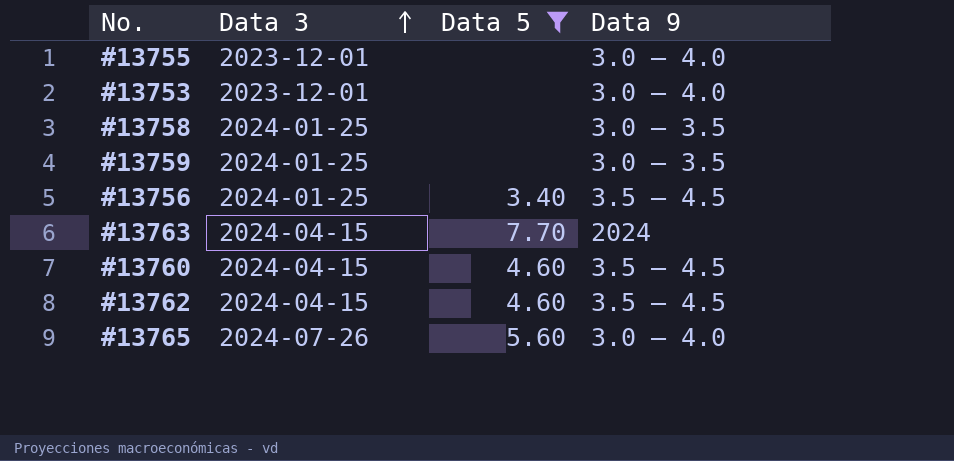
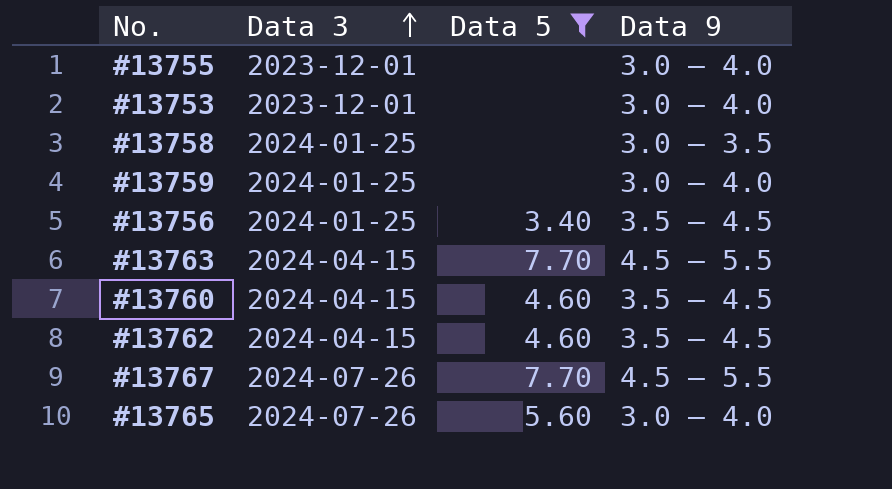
#13759 | Data 9: 3.0 ‒ 3.5 -> 3.0 ‒ 4.0
#13763 | Data 9: 2024 -> 4.5 ‒ 5.5
row #13767: none -> 2024-07-26 | 7.70 | 4.5 ‒ 5.5

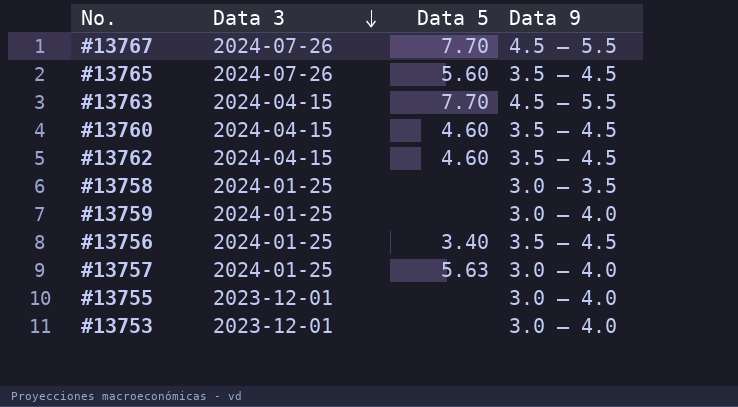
filter: Data 5 != 5.63 -> none
row order: Data 3 ascending -> Data 3 descending
#13765 | Data 9: 3.0 ‒ 4.0 -> 3.5 ‒ 4.5

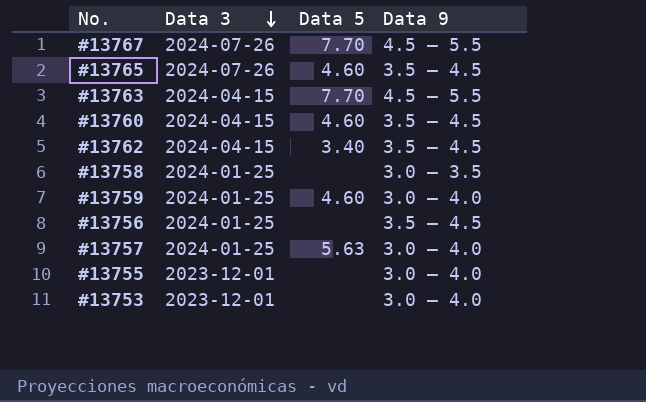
#13765 | Data 5: 5.60 -> 4.60
#13762 | Data 5: 4.60 -> 3.40
#13759 | Data 5: none -> 4.60
#13756 | Data 5: 3.40 -> none

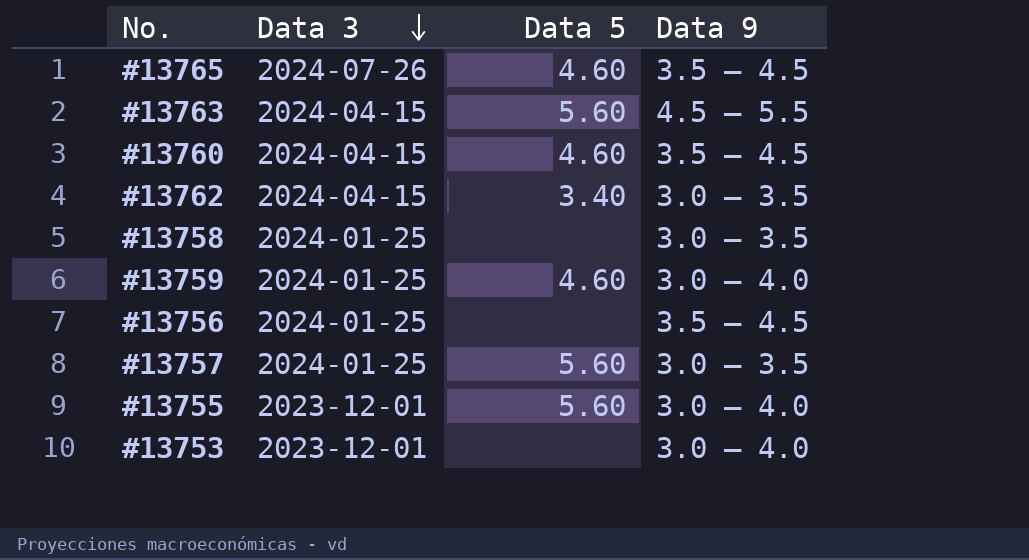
row #13767: 2024-07-26 | 7.70 | 4.5 ‒ 5.5 -> none
#13763 | Data 5: 7.70 -> 5.60
#13762 | Data 9: 3.5 ‒ 4.5 -> 3.0 ‒ 3.5
#13757 | Data 5: 5.63 -> 5.60
#13757 | Data 9: 3.0 ‒ 4.0 -> 3.0 ‒ 3.5
#13755 | Data 5: none -> 5.60

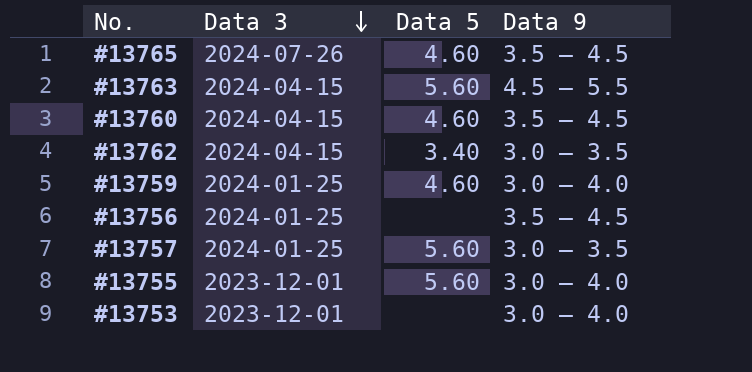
row #13758: 2024-01-25 | none | 3.0 ‒ 3.5 -> none

